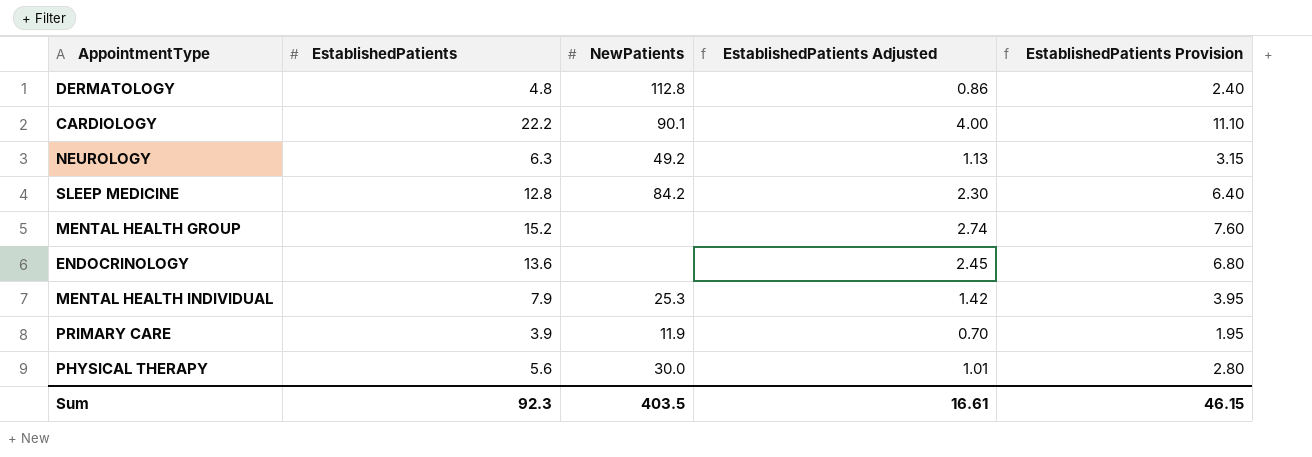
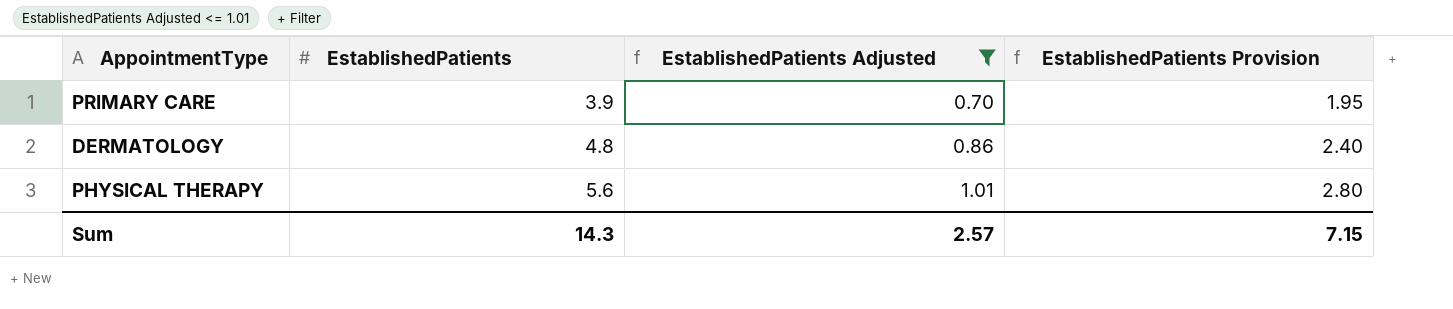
filter: none -> EstablishedPatients Adjusted <= 1.01
row order: none -> EstablishedPatients ascending
column NewPatients | position: 3 -> none
Sum | EstablishedPatients: 92.3 -> 14.3
Sum | EstablishedPatients Adjusted: 16.61 -> 2.57
Sum | EstablishedPatients Provision: 46.15 -> 7.15

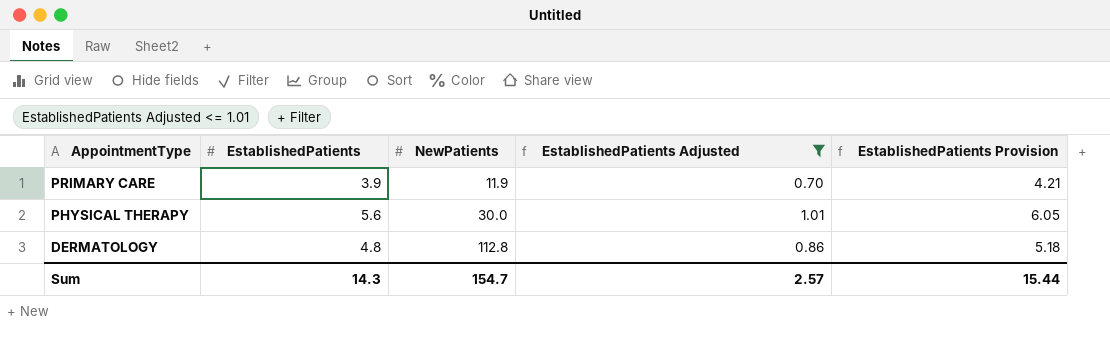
row order: EstablishedPatients ascending -> AppointmentType descending
column NewPatients | position: none -> 3
column EstablishedPatients Provision | formula: [EstablishedPatients] * 0.5 -> [EstablishedPatients] * 1.08
Sum | EstablishedPatients Provision: 7.15 -> 15.44

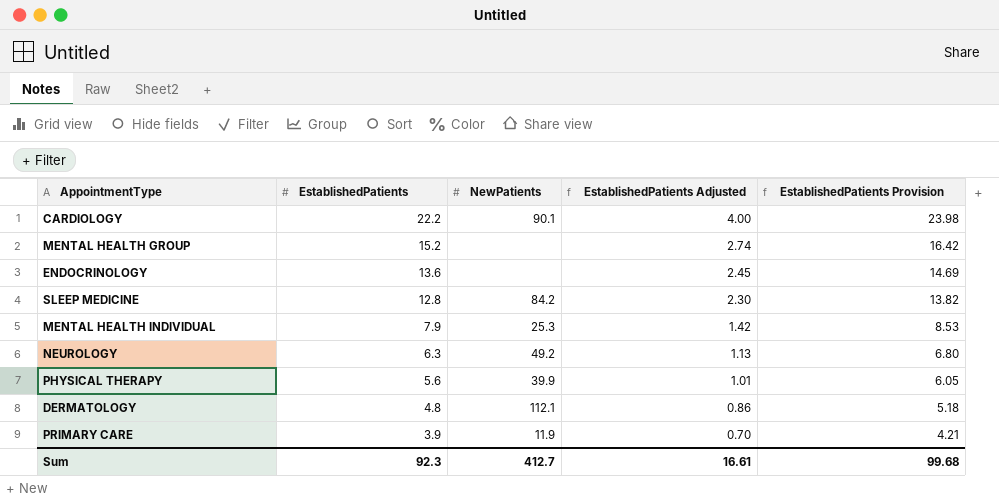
filter: EstablishedPatients Adjusted <= 1.01 -> none
row order: AppointmentType descending -> EstablishedPatients descending
PHYSICAL THERAPY | NewPatients: 30.0 -> 39.9
DERMATOLOGY | NewPatients: 112.8 -> 112.1
Sum | EstablishedPatients: 14.3 -> 92.3
Sum | NewPatients: 154.7 -> 412.7
Sum | EstablishedPatients Adjusted: 2.57 -> 16.61
Sum | EstablishedPatients Provision: 15.44 -> 99.68

